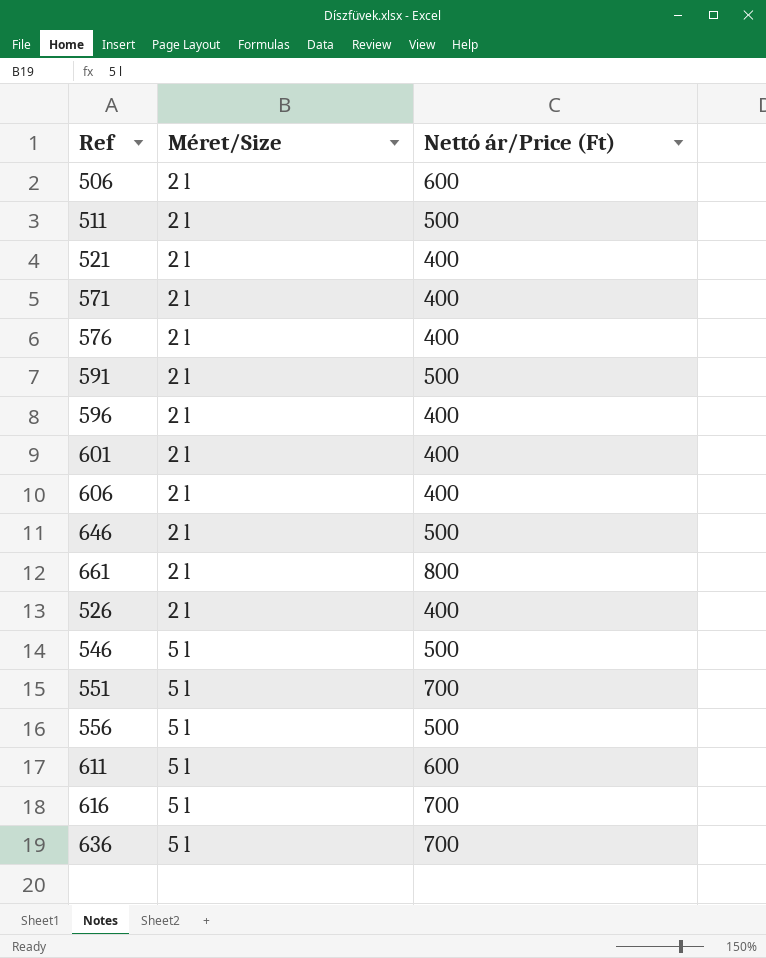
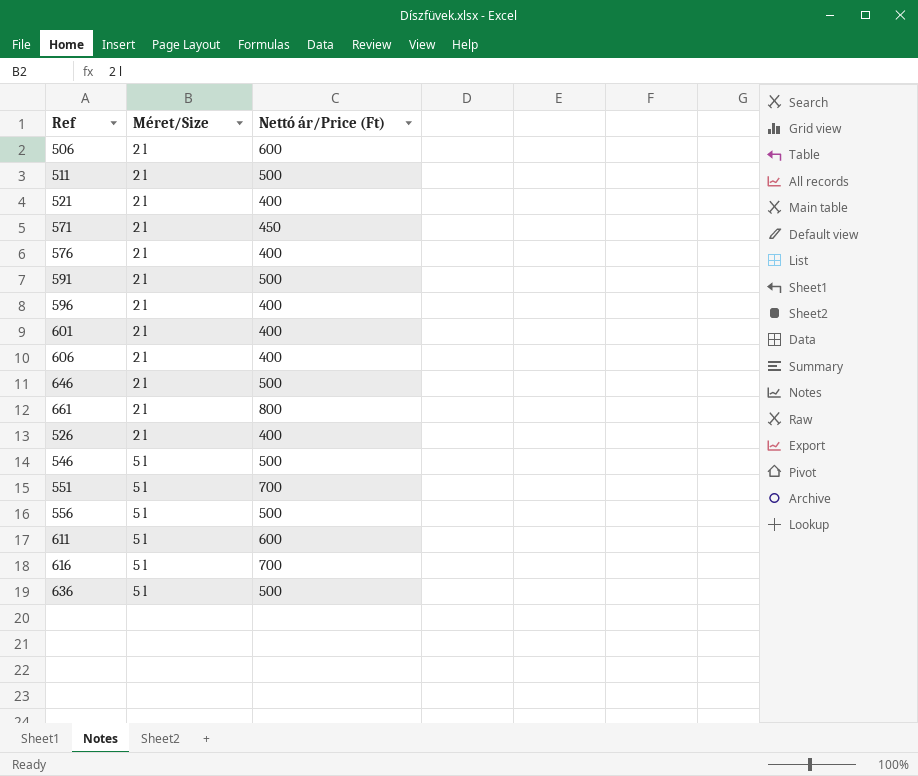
571 | Nettó ár/Price (Ft): 400 -> 450
636 | Nettó ár/Price (Ft): 700 -> 500

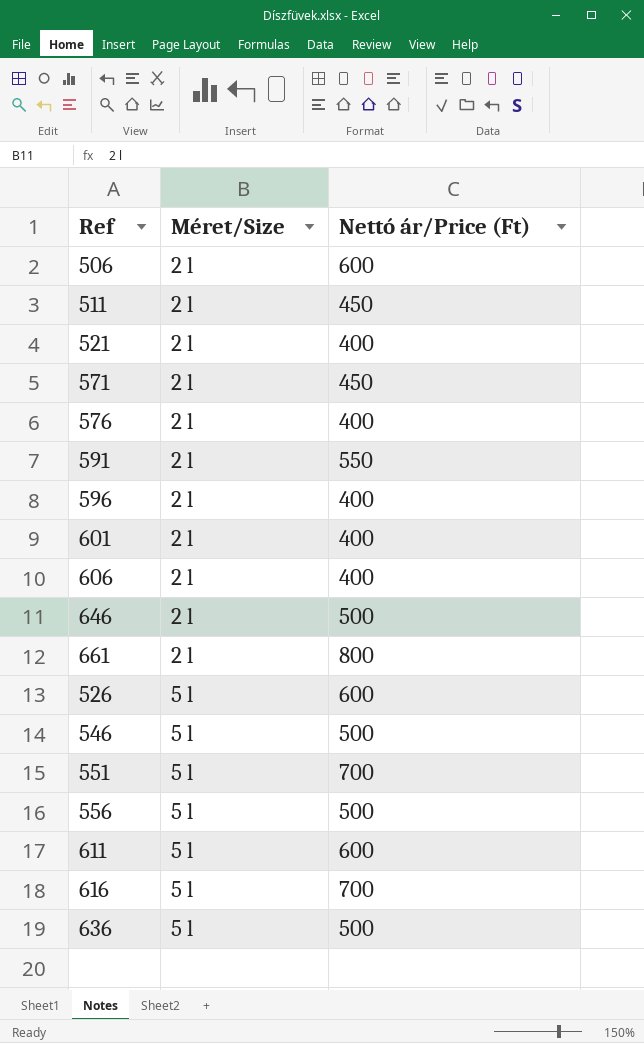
511 | Nettó ár/Price (Ft): 500 -> 450
591 | Nettó ár/Price (Ft): 500 -> 550
526 | Méret/Size: 2 l -> 5 l
526 | Nettó ár/Price (Ft): 400 -> 600

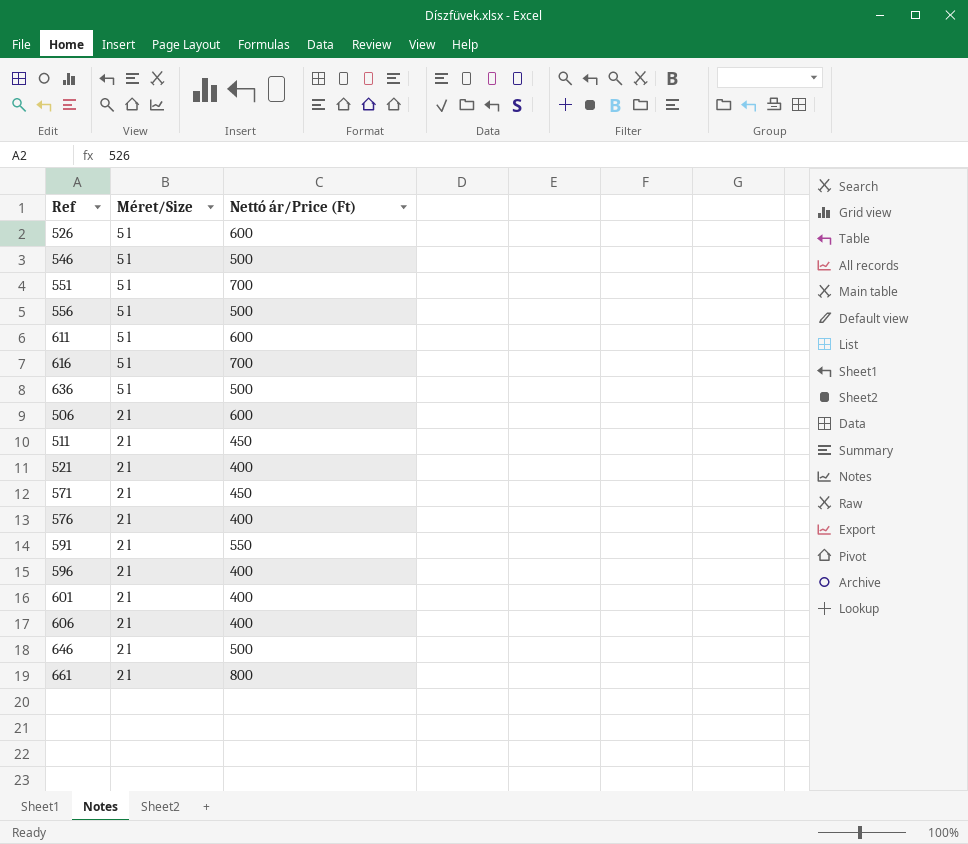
row order: Méret/Size ascending -> Méret/Size descending

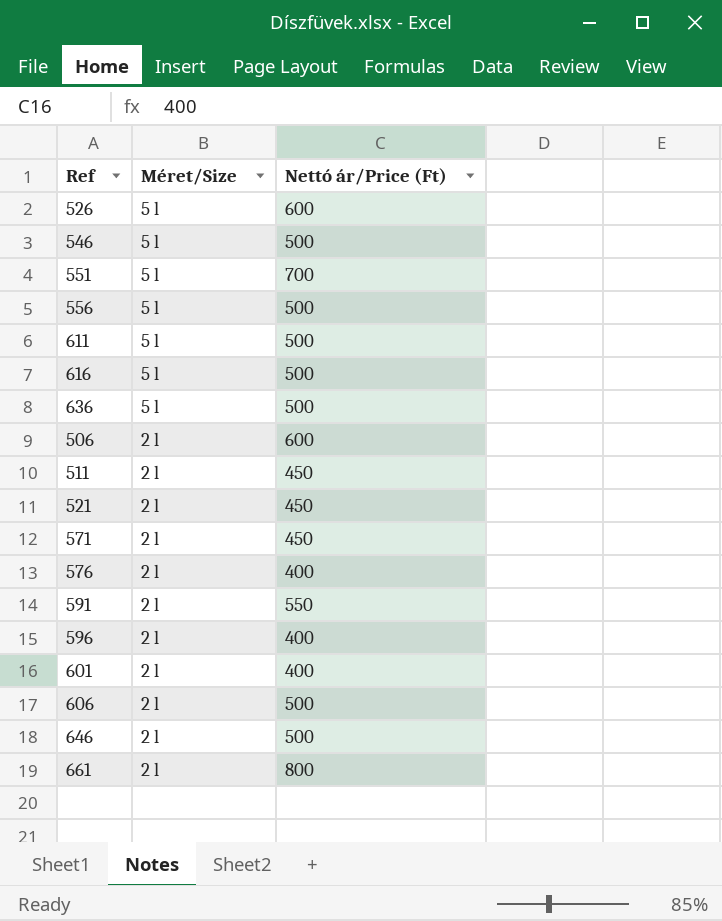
611 | Nettó ár/Price (Ft): 600 -> 500
616 | Nettó ár/Price (Ft): 700 -> 500
521 | Nettó ár/Price (Ft): 400 -> 450
606 | Nettó ár/Price (Ft): 400 -> 500

